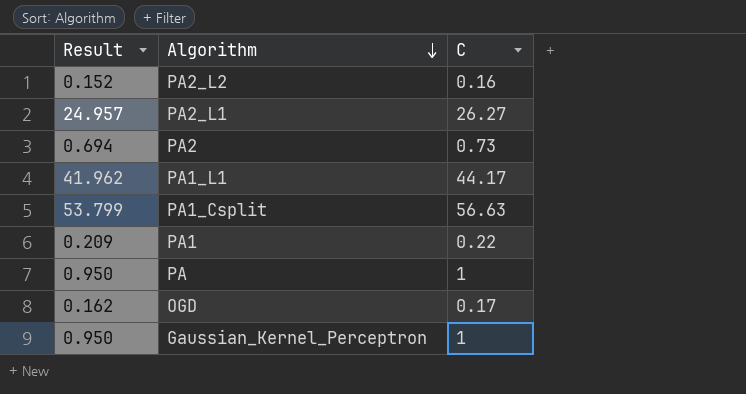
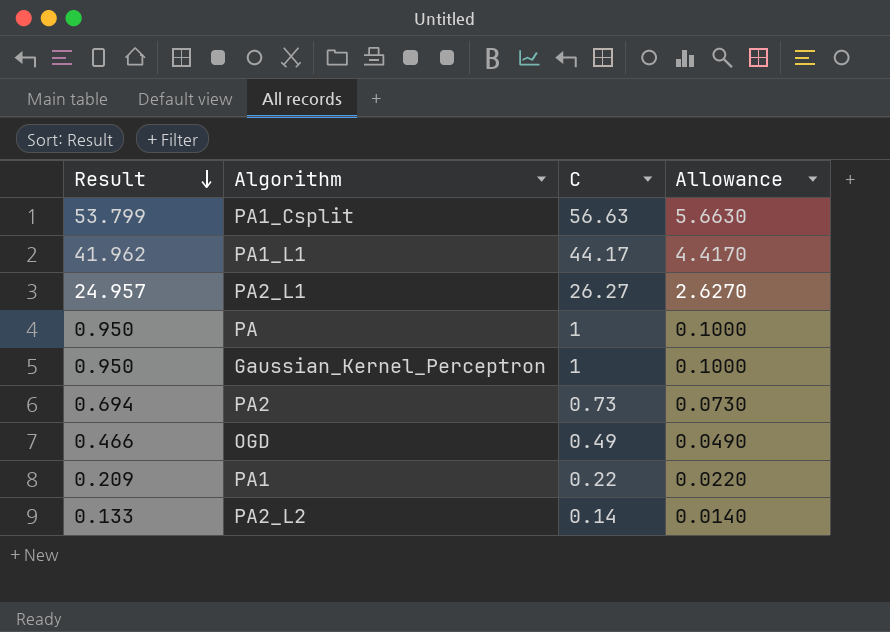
row order: Algorithm descending -> Result descending
column Allowance | formula: none -> [C] * 0.1
OGD | Result: 0.162 -> 0.466
OGD | C: 0.17 -> 0.49
PA2_L2 | Result: 0.152 -> 0.133
PA2_L2 | C: 0.16 -> 0.14

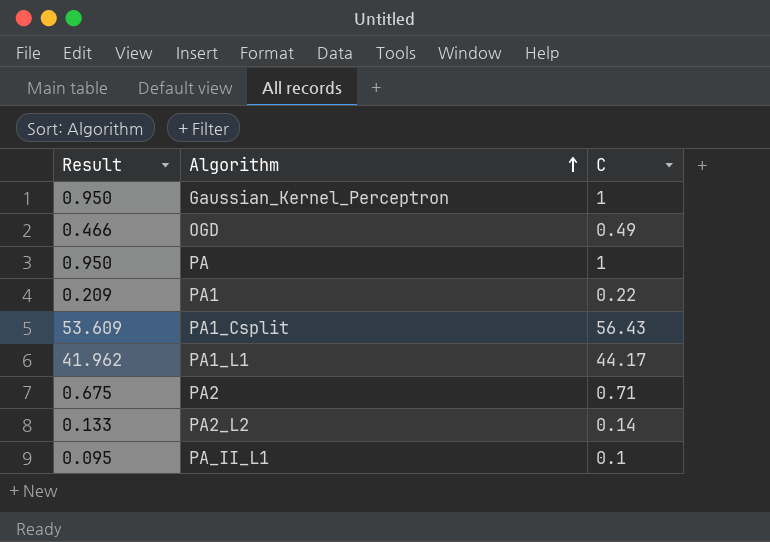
row order: Result descending -> Algorithm ascending
column Allowance | formula: [C] * 0.1 -> none
row PA2_L1: 24.957 | 26.27 | 2.6270 -> none
PA1_Csplit | Result: 53.799 -> 53.609
PA1_Csplit | C: 56.63 -> 56.43
PA2 | Result: 0.694 -> 0.675
PA2 | C: 0.73 -> 0.71
row PA_II_L1: none -> 0.095 | 0.1

